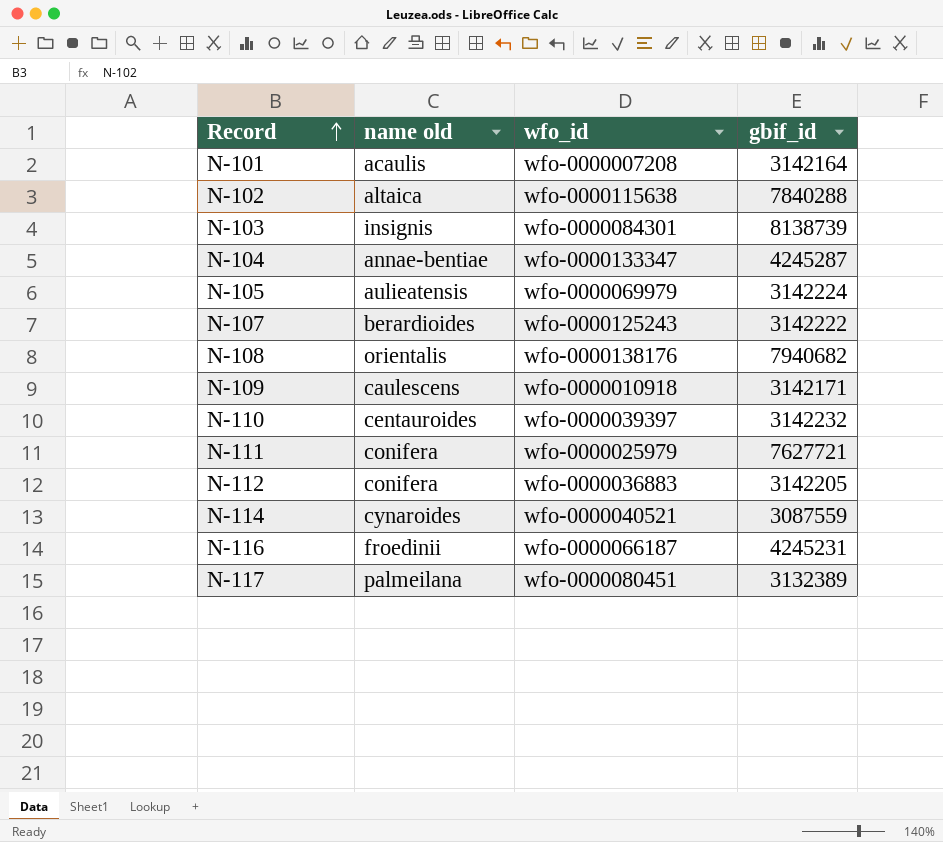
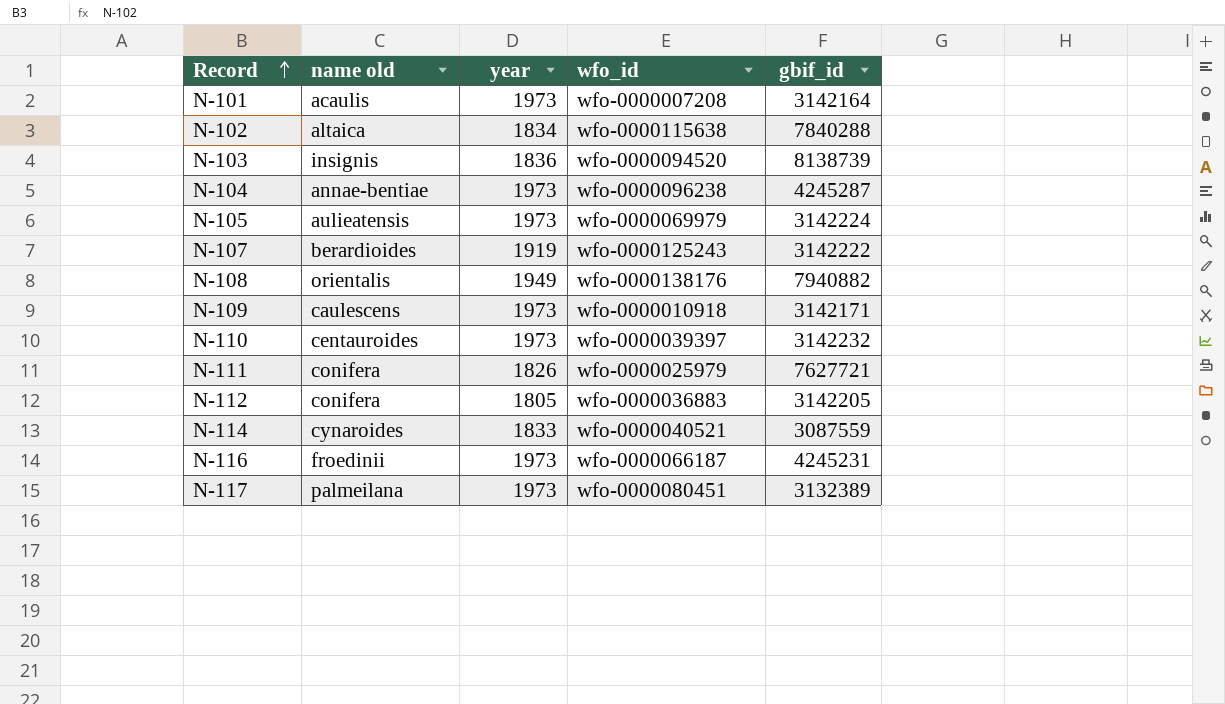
column year | position: none -> 3
N-103 | wfo_id: wfo-0000084301 -> wfo-0000094520
N-104 | wfo_id: wfo-0000133347 -> wfo-0000096238
N-108 | gbif_id: 7940682 -> 7940882

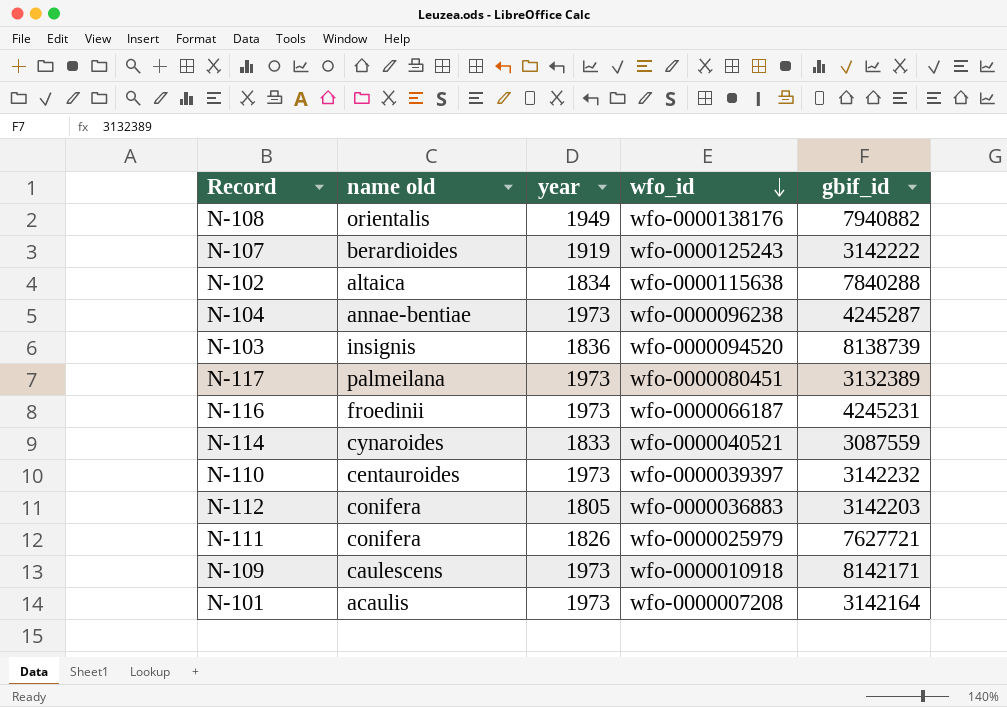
row order: Record ascending -> wfo_id descending
row N-105: aulieatensis | 1973 | wfo-0000069979 | 3142224 -> none
N-112 | gbif_id: 3142205 -> 3142203
N-109 | gbif_id: 3142171 -> 8142171

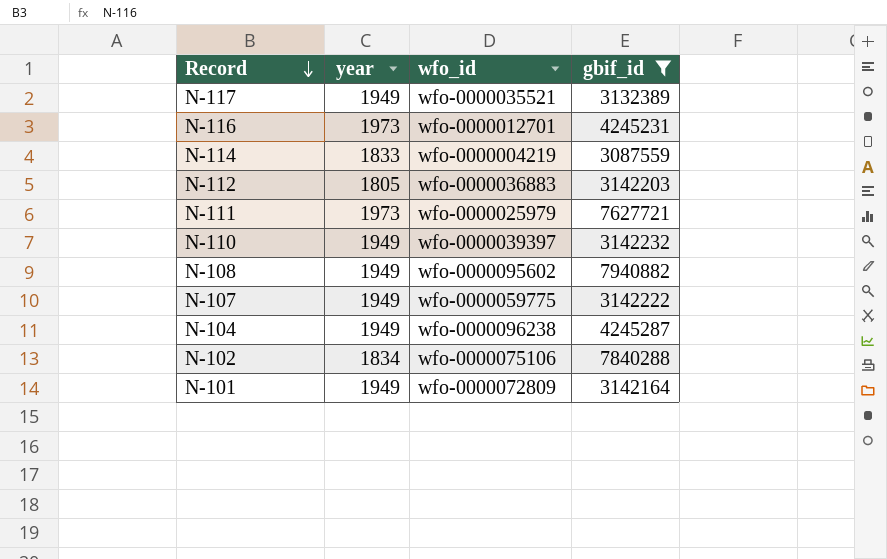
filter: none -> gbif_id <= 7940882
row order: wfo_id descending -> Record descending
column name old | position: 2 -> none
N-117 | year: 1973 -> 1949
N-117 | wfo_id: wfo-0000080451 -> wfo-0000035521
N-116 | wfo_id: wfo-0000066187 -> wfo-0000012701
N-114 | wfo_id: wfo-0000040521 -> wfo-0000004219
N-111 | year: 1826 -> 1973
N-110 | year: 1973 -> 1949
N-108 | wfo_id: wfo-0000138176 -> wfo-0000095602
N-107 | year: 1919 -> 1949
N-107 | wfo_id: wfo-0000125243 -> wfo-0000059775
N-104 | year: 1973 -> 1949
N-102 | wfo_id: wfo-0000115638 -> wfo-0000075106
N-101 | year: 1973 -> 1949
N-101 | wfo_id: wfo-0000007208 -> wfo-0000072809

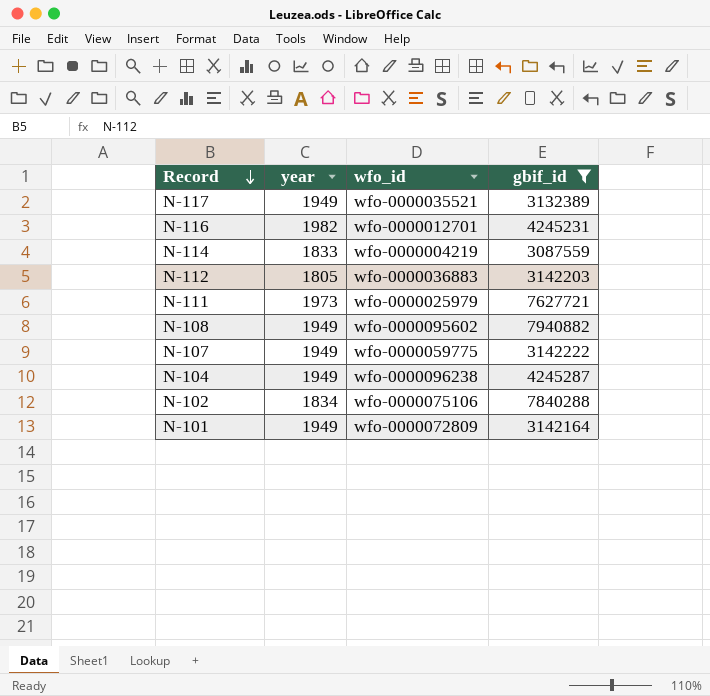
row N-110: 1949 | wfo-0000039397 | 3142232 -> none
N-116 | year: 1973 -> 1982

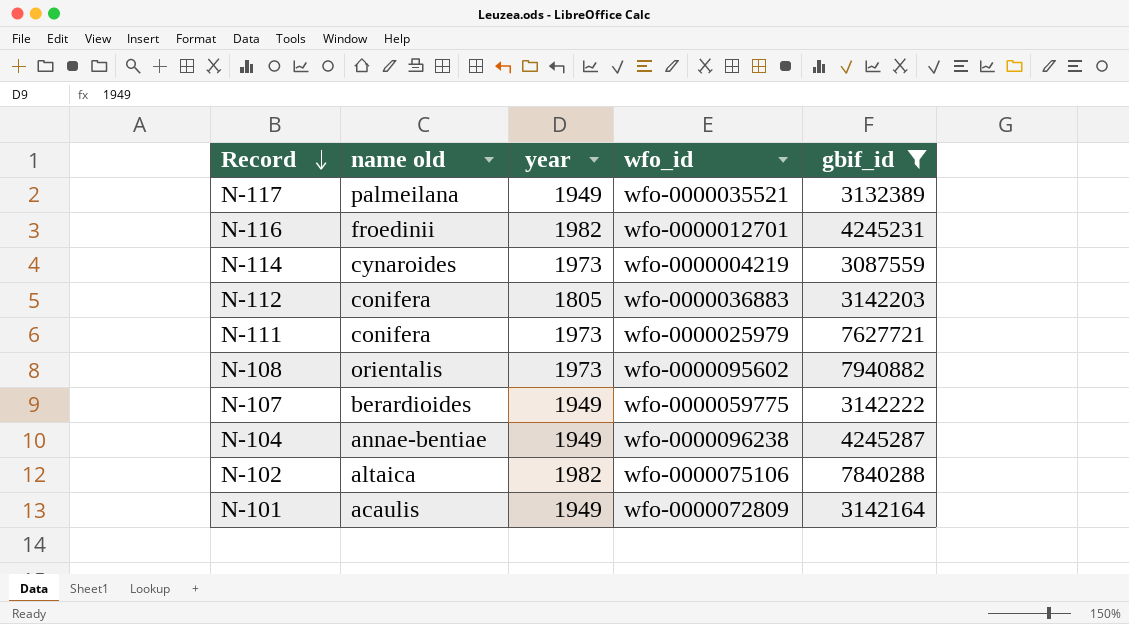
column name old | position: none -> 2
N-114 | year: 1833 -> 1973
N-108 | year: 1949 -> 1973
N-102 | year: 1834 -> 1982

